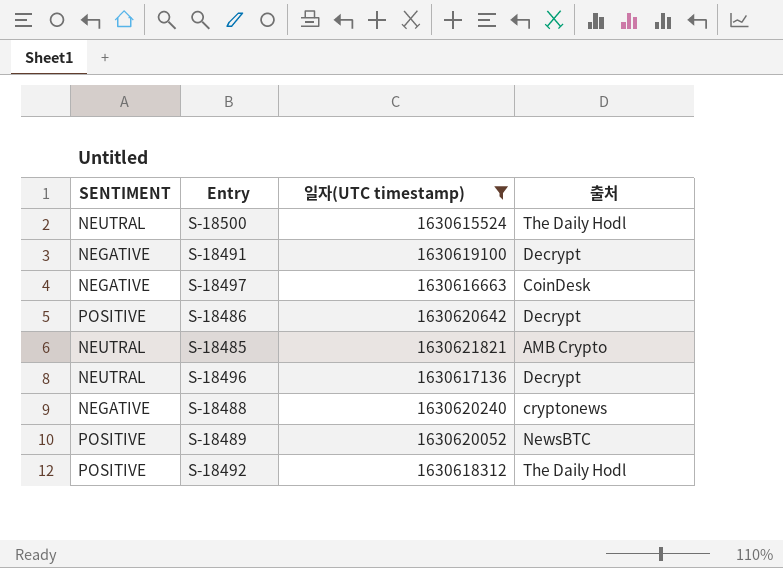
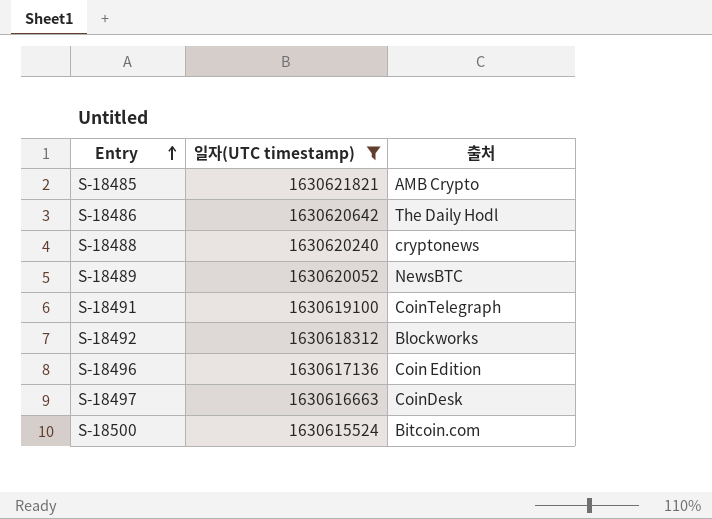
row order: none -> Entry ascending
column SENTIMENT | position: 1 -> none
S-18486 | 출처: Decrypt -> The Daily Hodl
S-18491 | 출처: Decrypt -> CoinTelegraph
S-18492 | 출처: The Daily Hodl -> Blockworks
S-18496 | 출처: Decrypt -> Coin Edition
S-18500 | 출처: The Daily Hodl -> Bitcoin.com

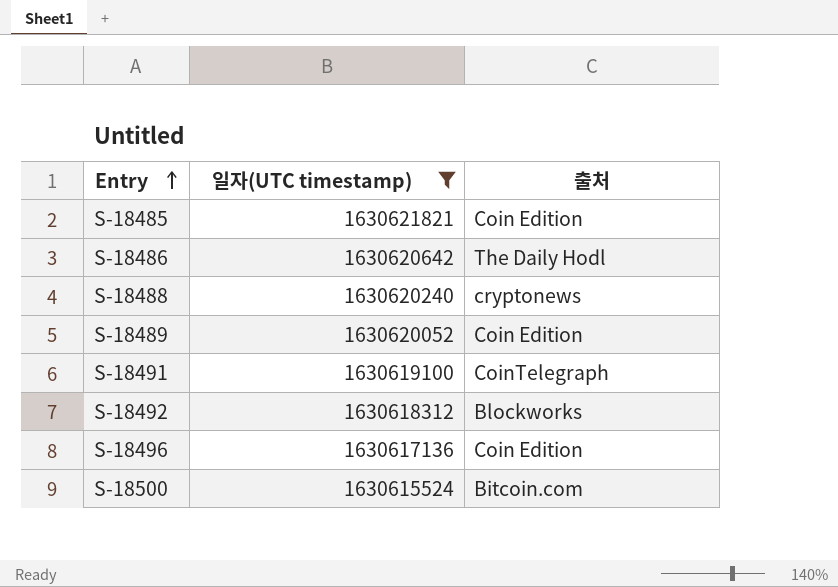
row S-18497: 1630616663 | CoinDesk -> none
S-18485 | 출처: AMB Crypto -> Coin Edition
S-18489 | 출처: NewsBTC -> Coin Edition

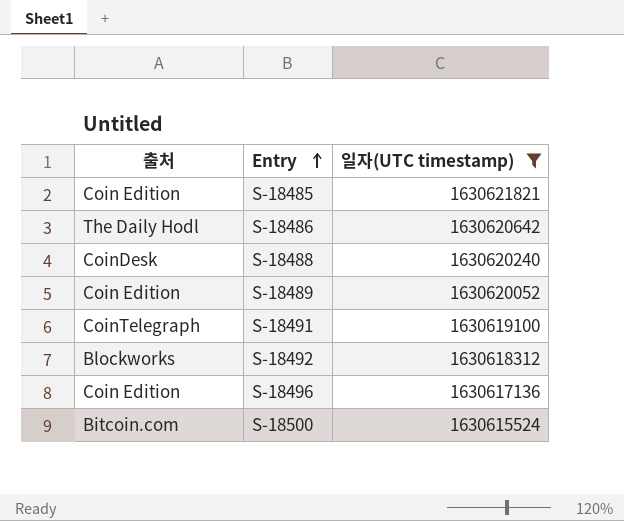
column 출처 | position: 3 -> 1
S-18488 | 출처: cryptonews -> CoinDesk

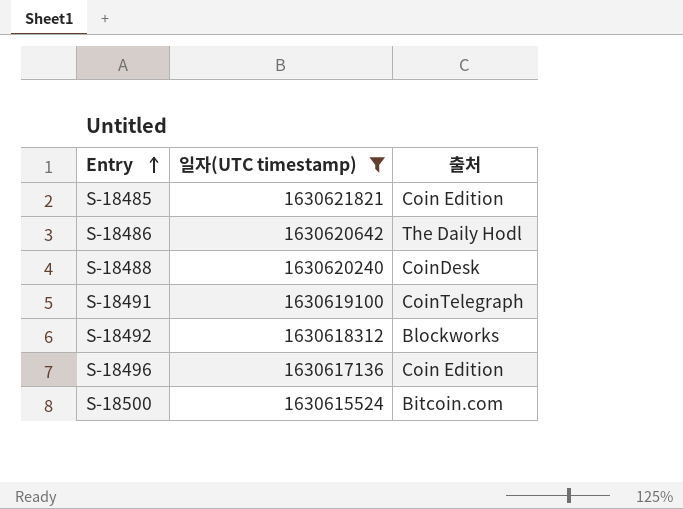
column 출처 | position: 1 -> 3
row S-18489: Coin Edition | 1630620052 -> none

